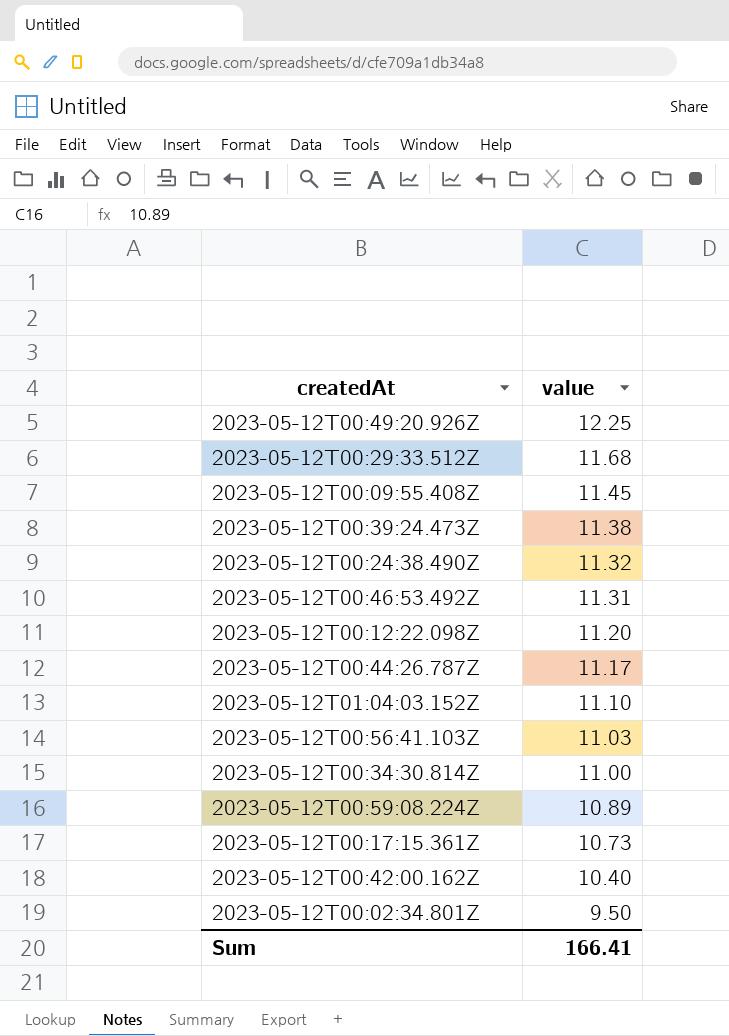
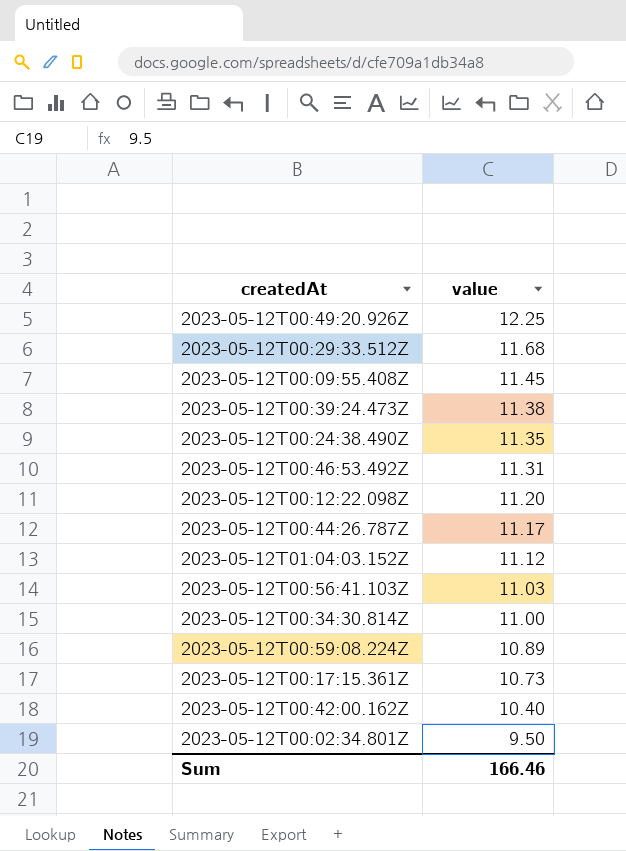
2023-05-12T00:24:38.490Z | value: 11.32 -> 11.35
2023-05-12T01:04:03.152Z | value: 11.10 -> 11.12
Sum | value: 166.41 -> 166.46

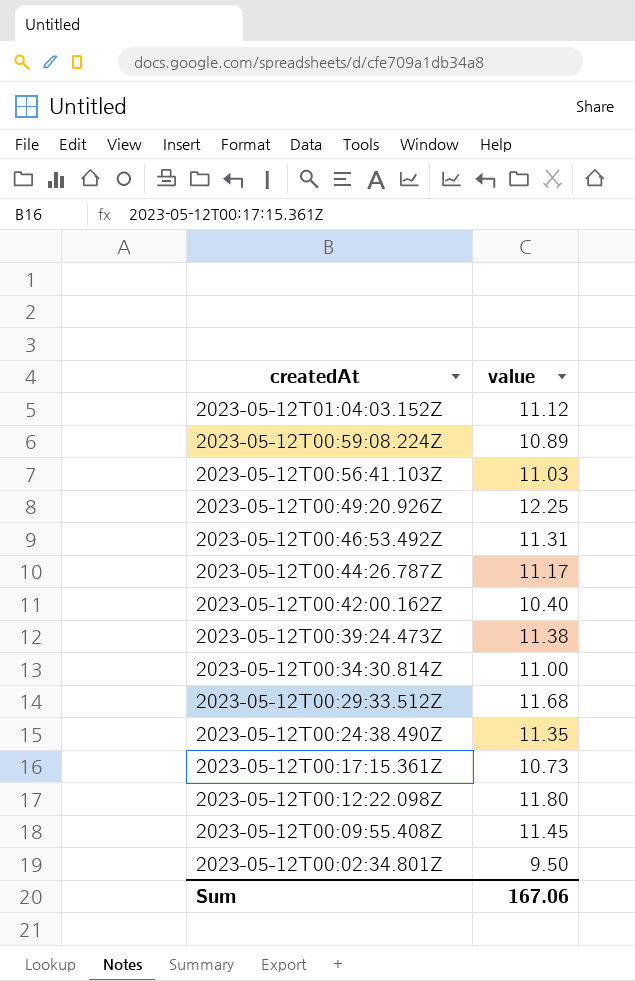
row order: value descending -> createdAt descending
2023-05-12T00:12:22.098Z | value: 11.20 -> 11.80
Sum | value: 166.46 -> 167.06

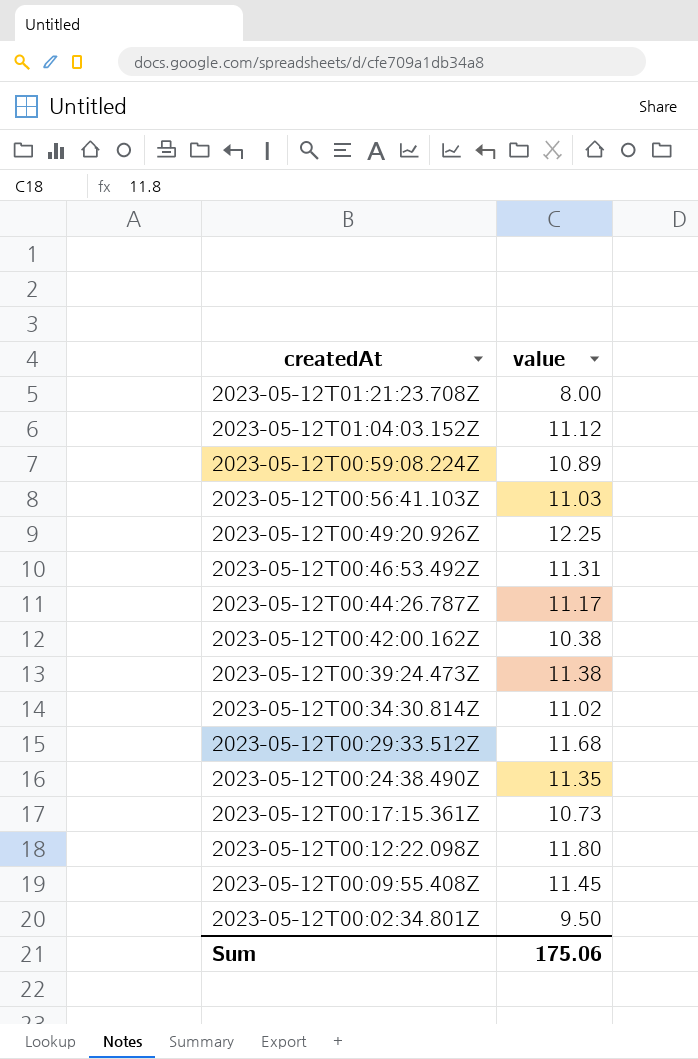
row 2023-05-12T01:21:23.708Z: none -> 8.00
2023-05-12T00:42:00.162Z | value: 10.40 -> 10.38
2023-05-12T00:34:30.814Z | value: 11.00 -> 11.02
Sum | value: 167.06 -> 175.06

